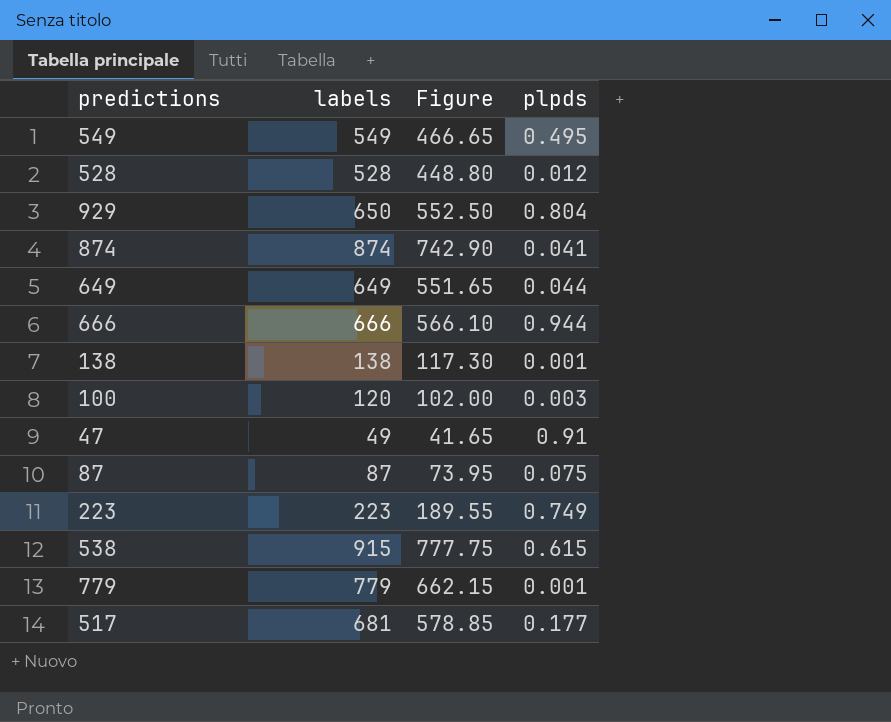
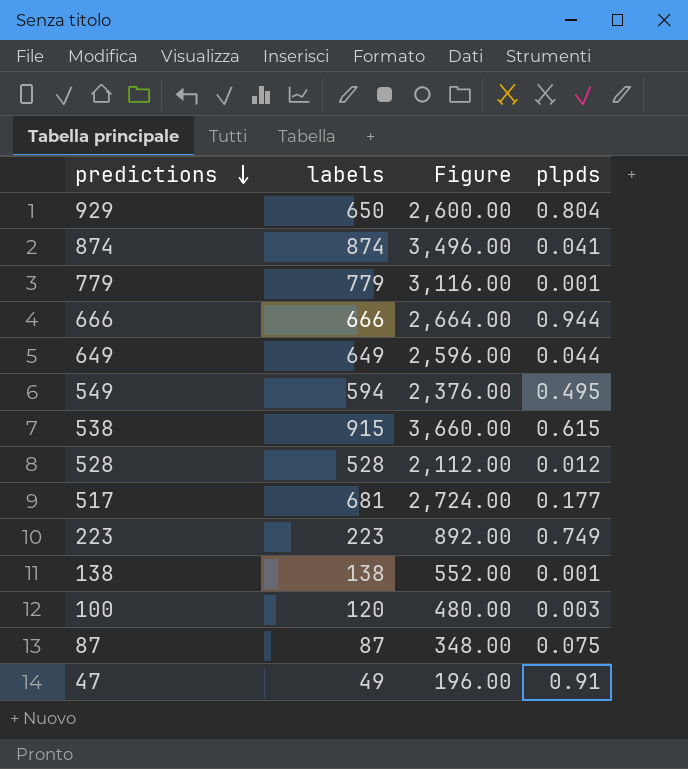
row order: none -> predictions descending
column Figure | formula: [labels] * 0.85 -> [labels] * 4
549 | labels: 549 -> 594

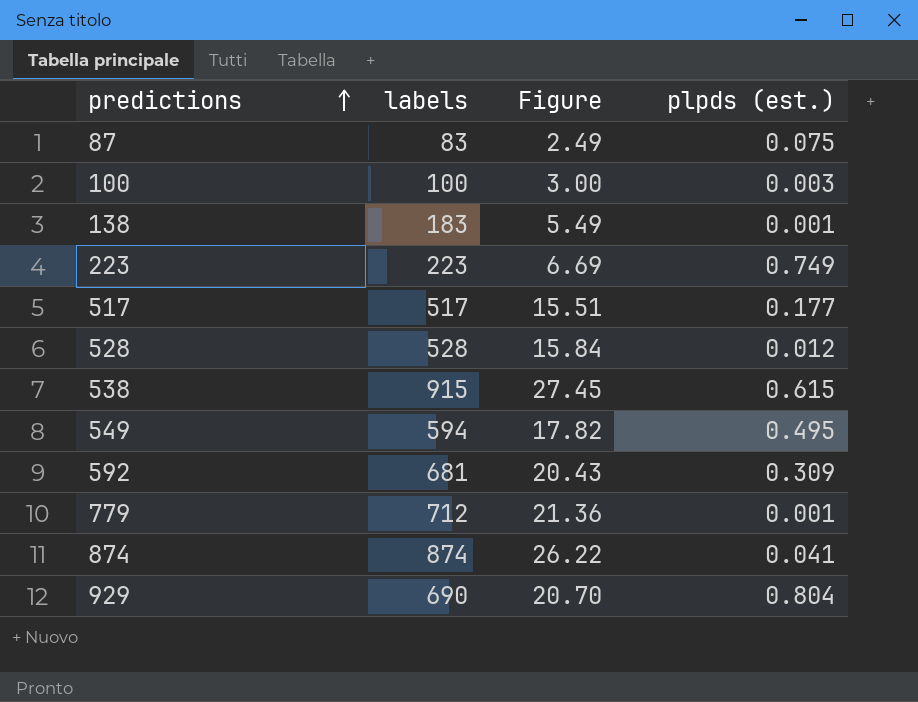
row order: predictions descending -> predictions ascending
column Figure | formula: [labels] * 4 -> [labels] * 0.03
column name: plpds -> plpds (est.)
row 666: 666 | 2,664.00 | 0.944 -> none
row 649: 649 | 2,596.00 | 0.044 -> none
row 47: 49 | 196.00 | 0.91 -> none
87 | labels: 87 -> 83
100 | labels: 120 -> 100
138 | labels: 138 -> 183
517 | labels: 681 -> 517
row 592: none -> 681 | 20.43 | 0.309
779 | labels: 779 -> 712
929 | labels: 650 -> 690

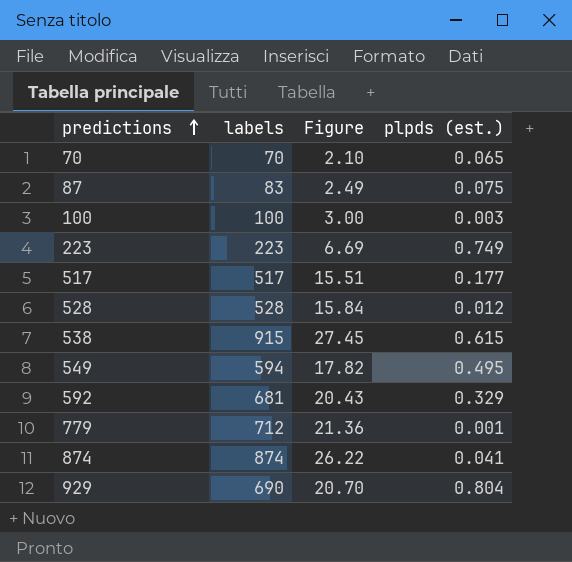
row 138: 183 | 5.49 | 0.001 -> none
row 70: none -> 70 | 2.10 | 0.065
592 | plpds (est.): 0.309 -> 0.329

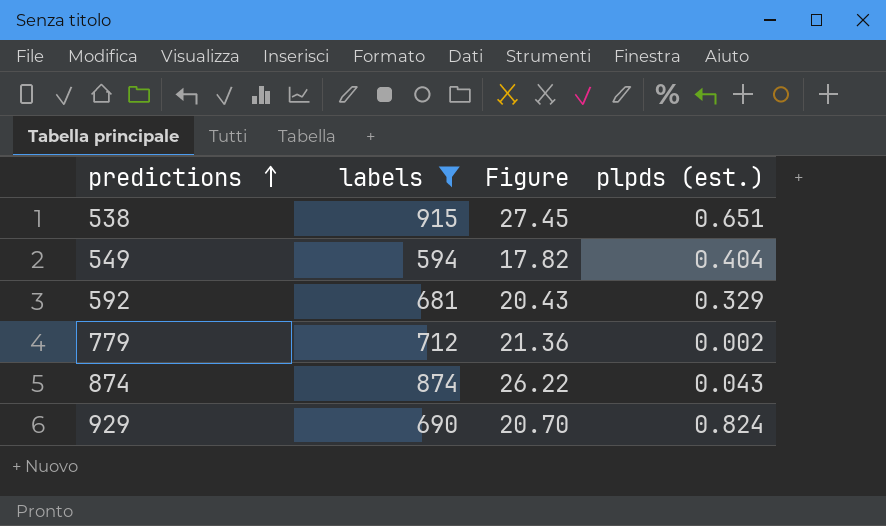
filter: none -> labels >= 594
538 | plpds (est.): 0.615 -> 0.651
549 | plpds (est.): 0.495 -> 0.404
779 | plpds (est.): 0.001 -> 0.002
874 | plpds (est.): 0.041 -> 0.043
929 | plpds (est.): 0.804 -> 0.824

